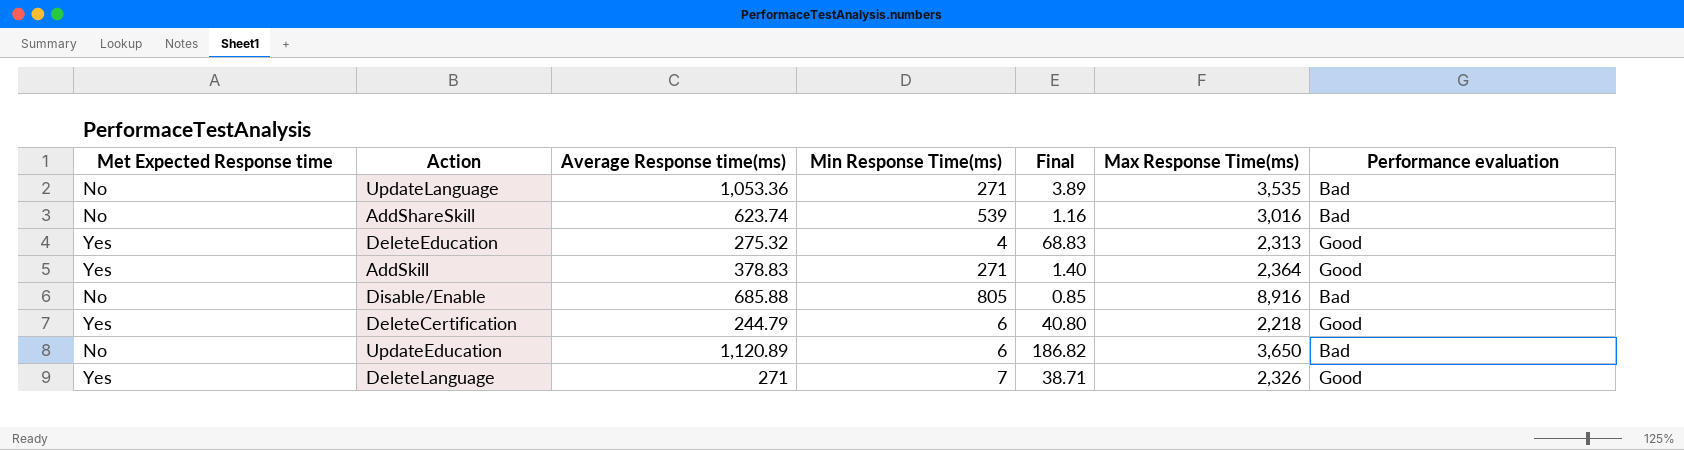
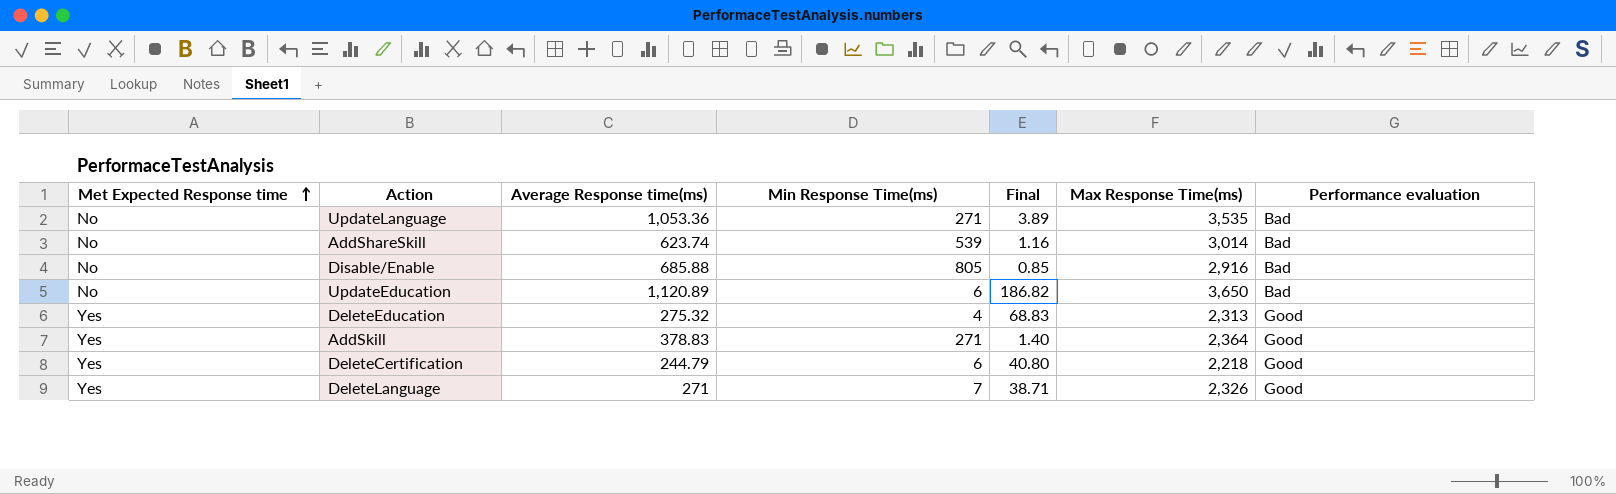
row order: none -> Met Expected Response time ascending
AddShareSkill | Max Response Time(ms): 3,016 -> 3,014
Disable/Enable | Max Response Time(ms): 8,916 -> 2,916

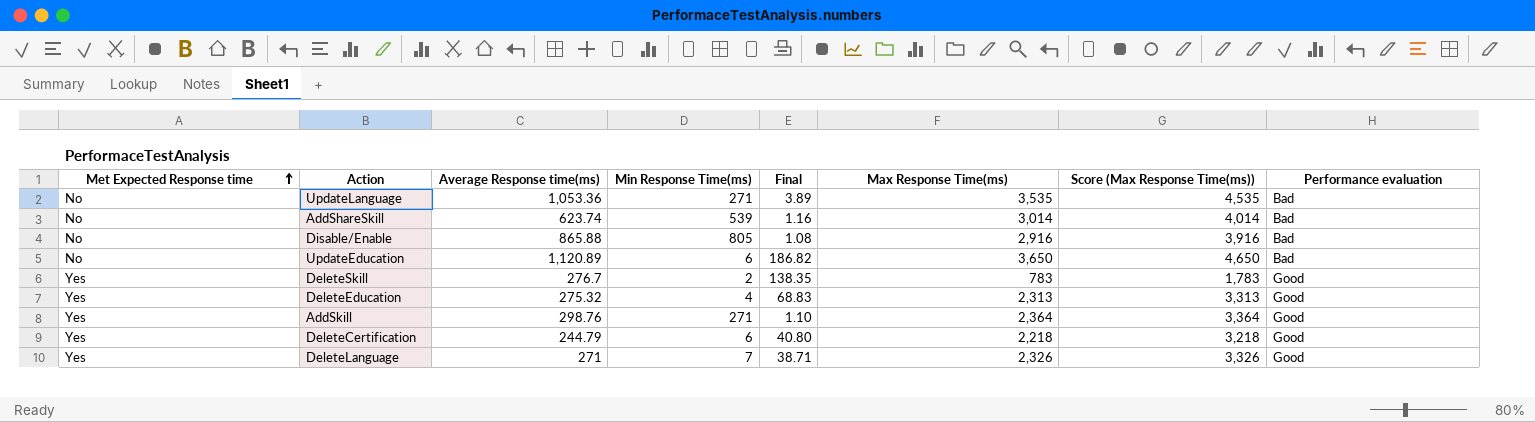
column Score (Max Response Time(ms)) | formula: none -> [Max Response Time(ms)] + 1000
Disable/Enable | Average Response time(ms): 685.88 -> 865.88
Disable/Enable | Final: 0.85 -> 1.08
row DeleteSkill: none -> Yes | 276.7 | 2 | 138.35 | 783 | 1,783 | Good
AddSkill | Average Response time(ms): 378.83 -> 298.76
AddSkill | Final: 1.40 -> 1.10

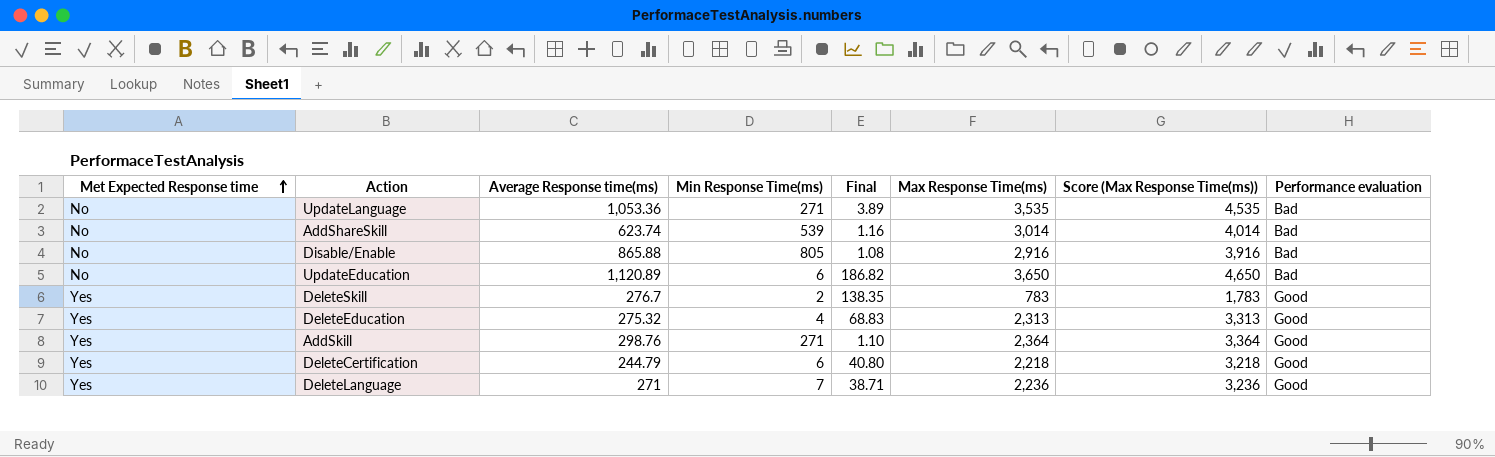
DeleteLanguage | Max Response Time(ms): 2,326 -> 2,236
DeleteLanguage | Score (Max Response Time(ms)): 3,326 -> 3,236

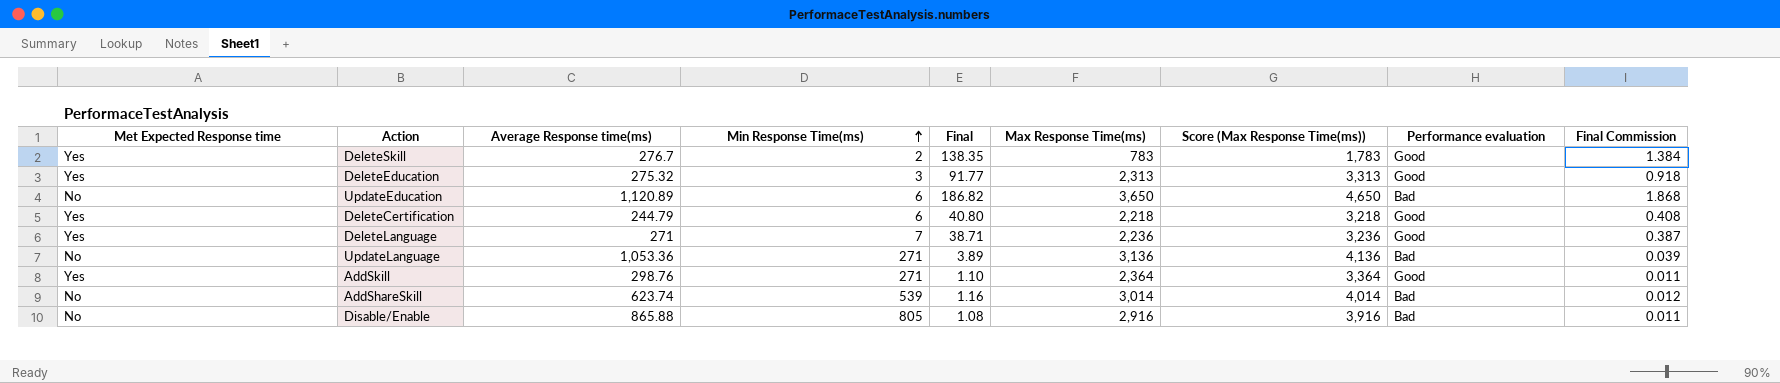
row order: Met Expected Response time ascending -> Min Response Time(ms) ascending
column Final Commission | formula: none -> [Final] * 0.01
DeleteEducation | Min Response Time(ms): 4 -> 3
DeleteEducation | Final: 68.83 -> 91.77
UpdateLanguage | Max Response Time(ms): 3,535 -> 3,136
UpdateLanguage | Score (Max Response Time(ms)): 4,535 -> 4,136

